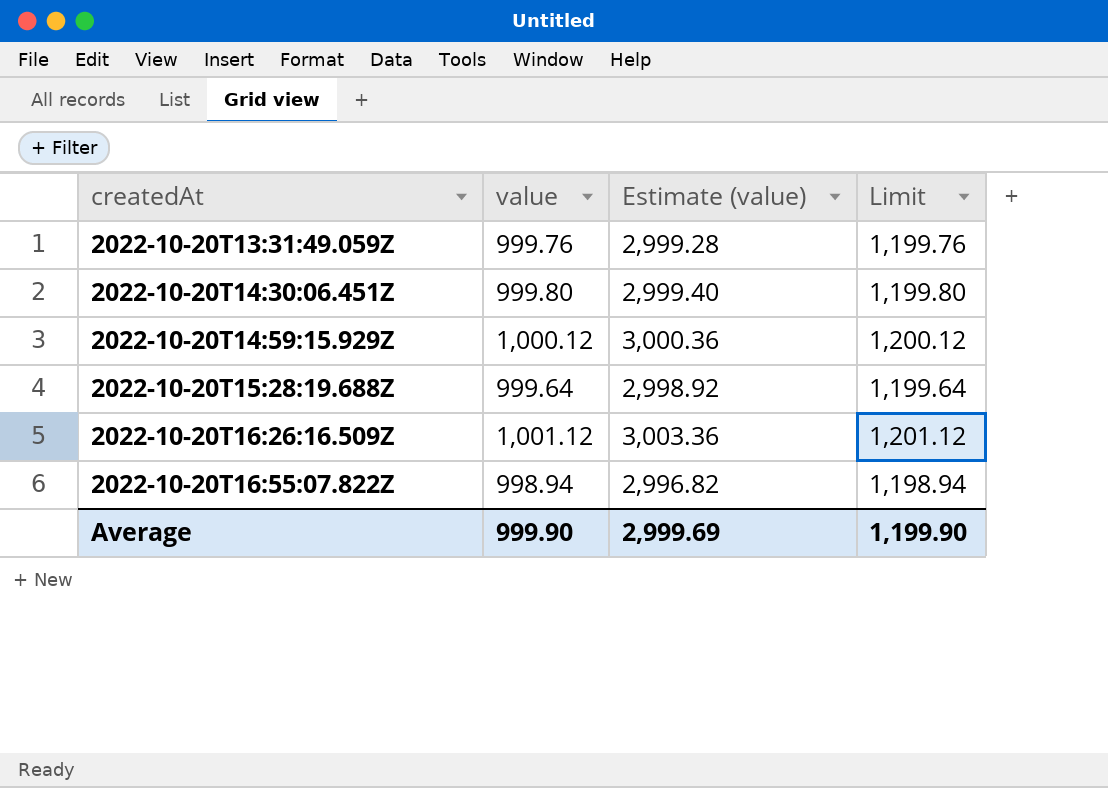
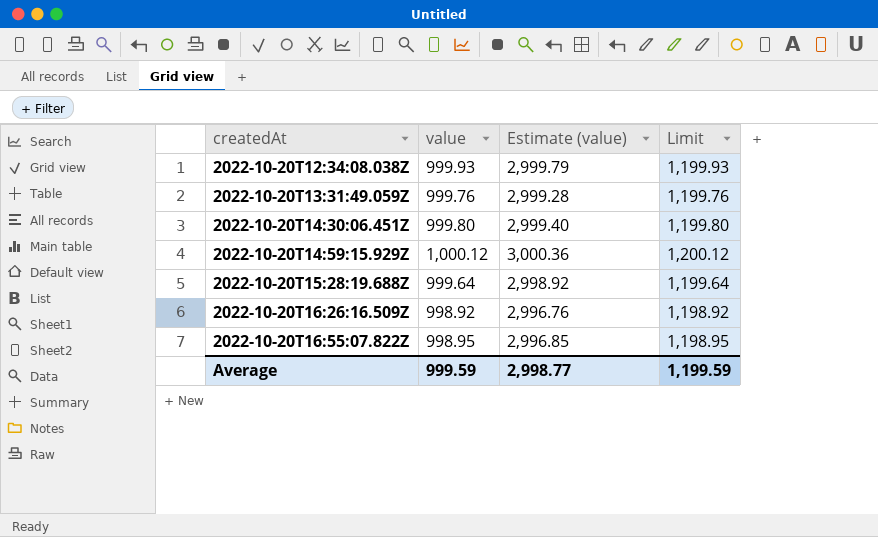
row 2022-10-20T12:34:08.038Z: none -> 999.93 | 2,999.79 | 1,199.93
2022-10-20T16:26:16.509Z | value: 1,001.12 -> 998.92
2022-10-20T16:26:16.509Z | Estimate (value): 3,003.36 -> 2,996.76
2022-10-20T16:26:16.509Z | Limit: 1,201.12 -> 1,198.92
2022-10-20T16:55:07.822Z | value: 998.94 -> 998.95
2022-10-20T16:55:07.822Z | Estimate (value): 2,996.82 -> 2,996.85
2022-10-20T16:55:07.822Z | Limit: 1,198.94 -> 1,198.95
Average | value: 999.90 -> 999.59
Average | Estimate (value): 2,999.69 -> 2,998.77
Average | Limit: 1,199.90 -> 1,199.59

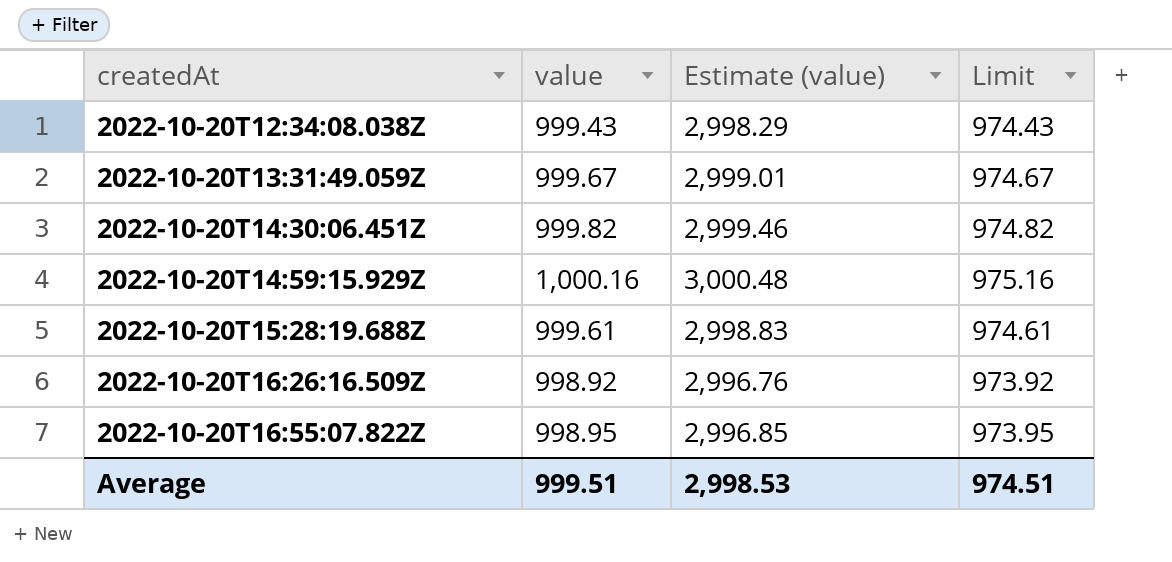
column Limit | formula: [value] + 200 -> [value] - 25
2022-10-20T12:34:08.038Z | value: 999.93 -> 999.43
2022-10-20T12:34:08.038Z | Estimate (value): 2,999.79 -> 2,998.29
2022-10-20T13:31:49.059Z | value: 999.76 -> 999.67
2022-10-20T13:31:49.059Z | Estimate (value): 2,999.28 -> 2,999.01
2022-10-20T14:30:06.451Z | value: 999.80 -> 999.82
2022-10-20T14:30:06.451Z | Estimate (value): 2,999.40 -> 2,999.46
2022-10-20T14:59:15.929Z | value: 1,000.12 -> 1,000.16
2022-10-20T14:59:15.929Z | Estimate (value): 3,000.36 -> 3,000.48
2022-10-20T15:28:19.688Z | value: 999.64 -> 999.61
2022-10-20T15:28:19.688Z | Estimate (value): 2,998.92 -> 2,998.83
Average | value: 999.59 -> 999.51
Average | Estimate (value): 2,998.77 -> 2,998.53
Average | Limit: 1,199.59 -> 974.51

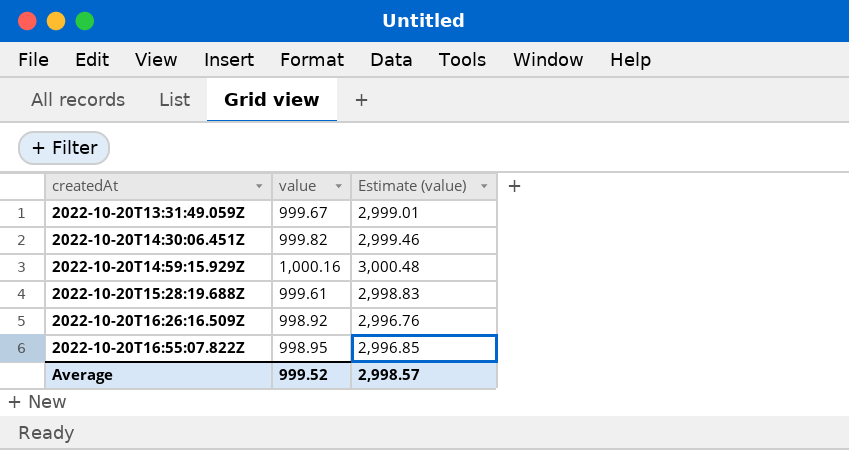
column Limit | formula: [value] - 25 -> none
row 2022-10-20T12:34:08.038Z: 999.43 | 2,998.29 | 974.43 -> none
Average | value: 999.51 -> 999.52
Average | Estimate (value): 2,998.53 -> 2,998.57

